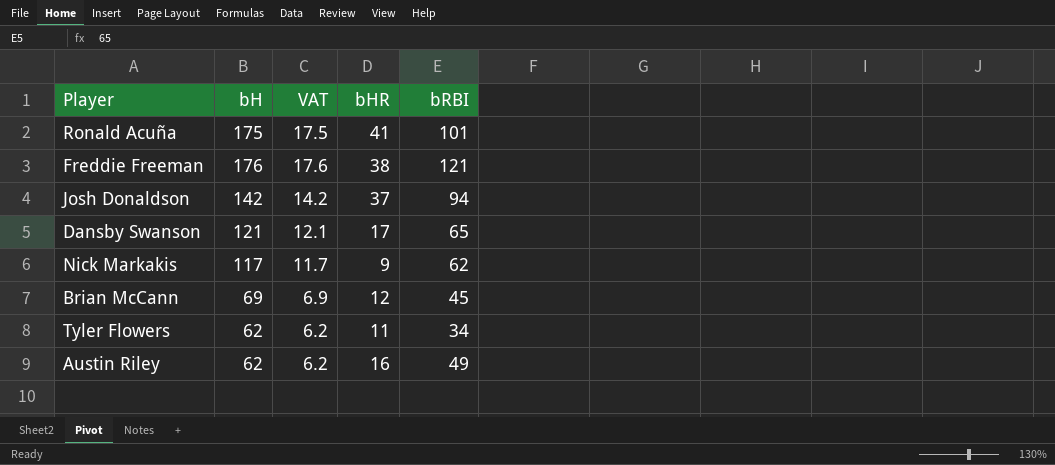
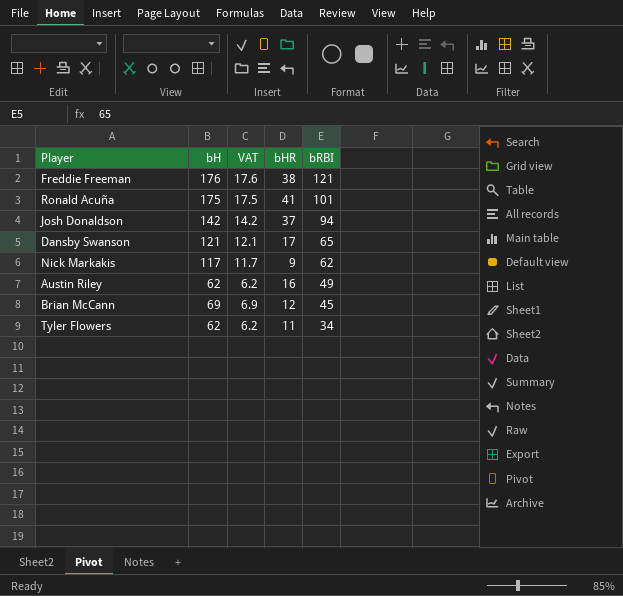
row order: none -> bRBI descending

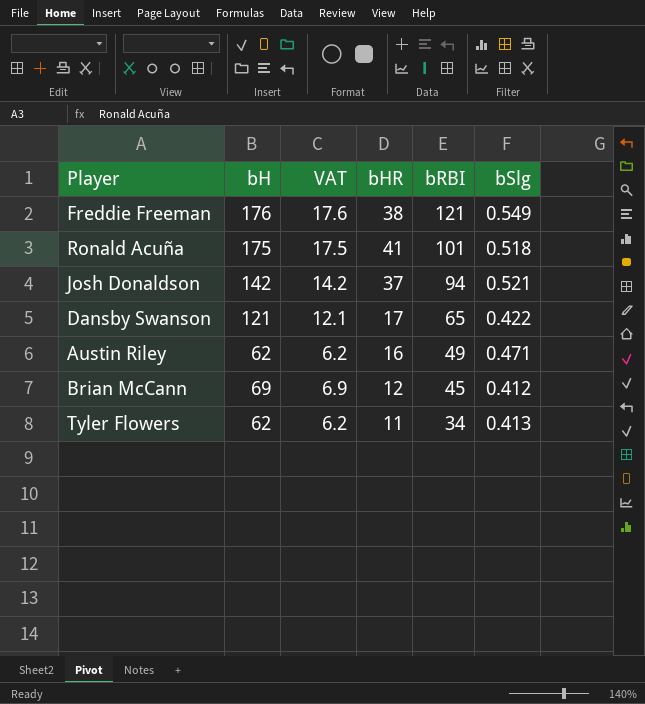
column bSlg | position: none -> 6
row Nick Markakis: 117 | 11.7 | 9 | 62 -> none

